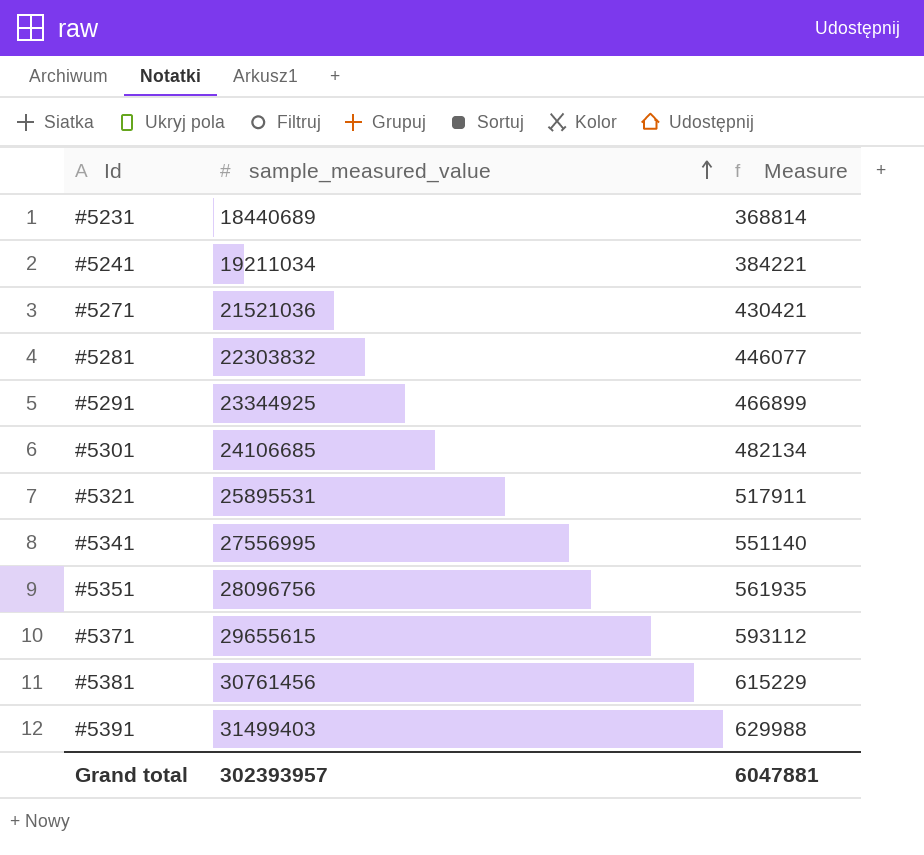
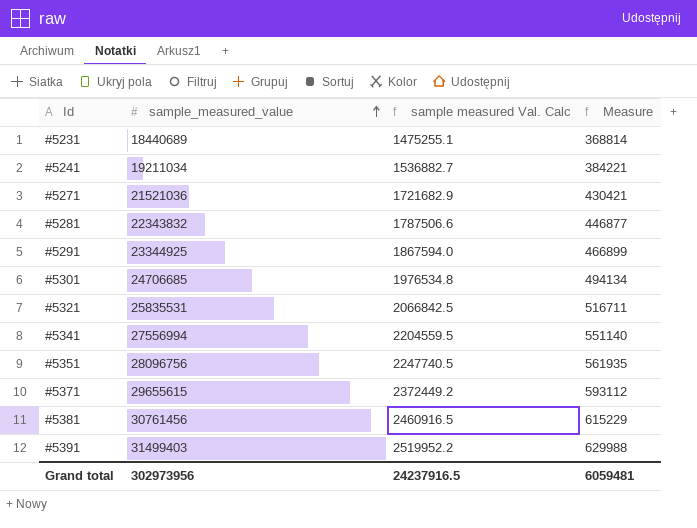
column sample measured Val. Calc | formula: none -> [sample_measured_value] * 0.08
#5281 | sample_measured_value: 22303832 -> 22343832
#5281 | Measure: 446077 -> 446877
#5301 | sample_measured_value: 24106685 -> 24706685
#5301 | Measure: 482134 -> 494134
#5321 | sample_measured_value: 25895531 -> 25835531
#5321 | Measure: 517911 -> 516711
#5341 | sample_measured_value: 27556995 -> 27556994
Grand total | sample_measured_value: 302393957 -> 302973956
Grand total | Measure: 6047881 -> 6059481

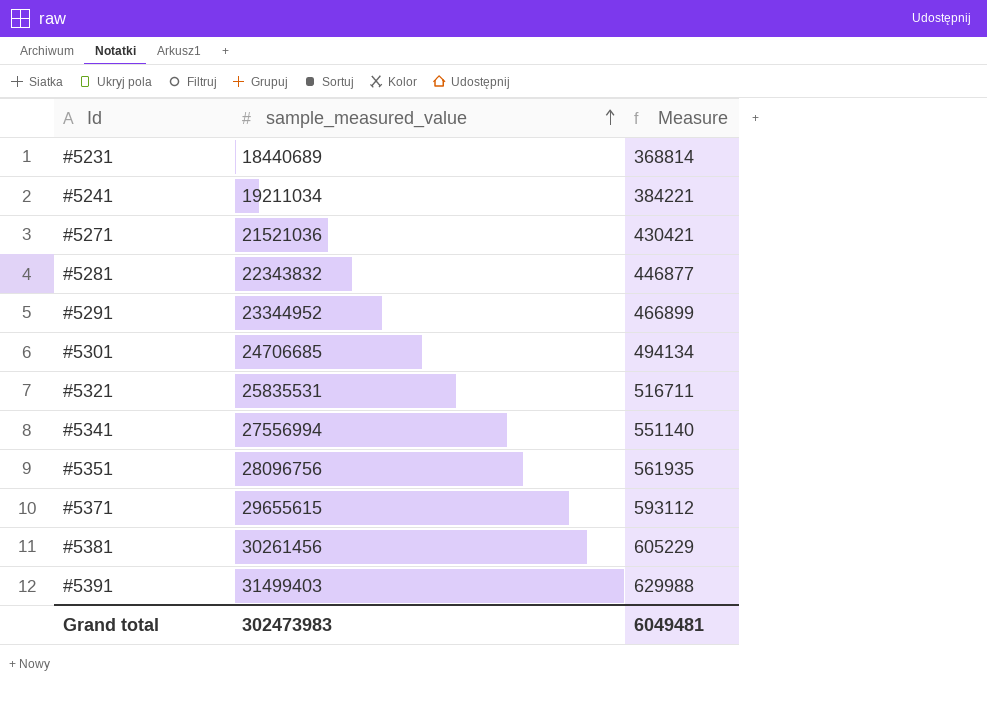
column sample measured Val. Calc | formula: [sample_measured_value] * 0.08 -> none
#5291 | sample_measured_value: 23344925 -> 23344952
#5381 | sample_measured_value: 30761456 -> 30261456
#5381 | Measure: 615229 -> 605229
Grand total | sample_measured_value: 302973956 -> 302473983
Grand total | Measure: 6059481 -> 6049481

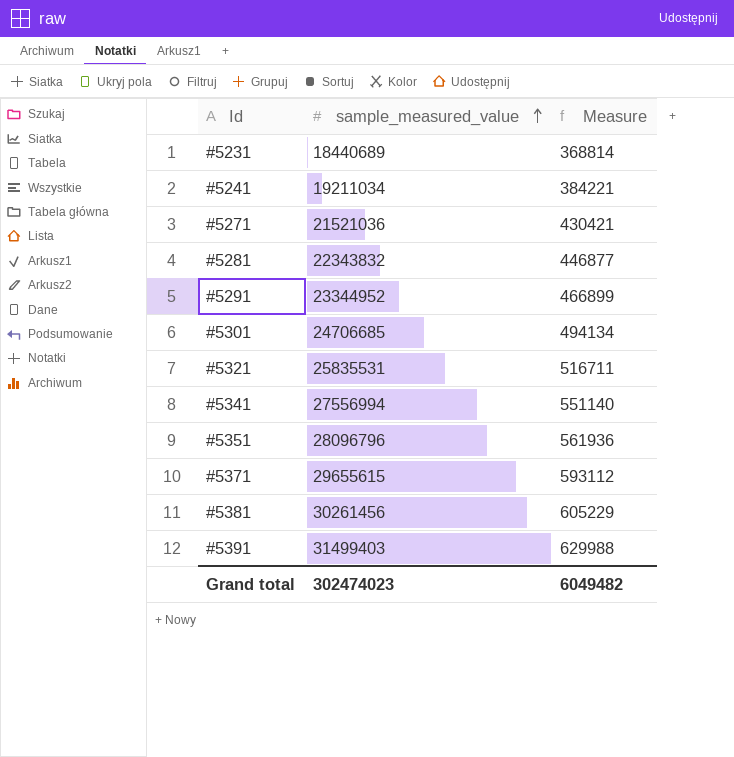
#5351 | sample_measured_value: 28096756 -> 28096796
#5351 | Measure: 561935 -> 561936
Grand total | sample_measured_value: 302473983 -> 302474023
Grand total | Measure: 6049481 -> 6049482

